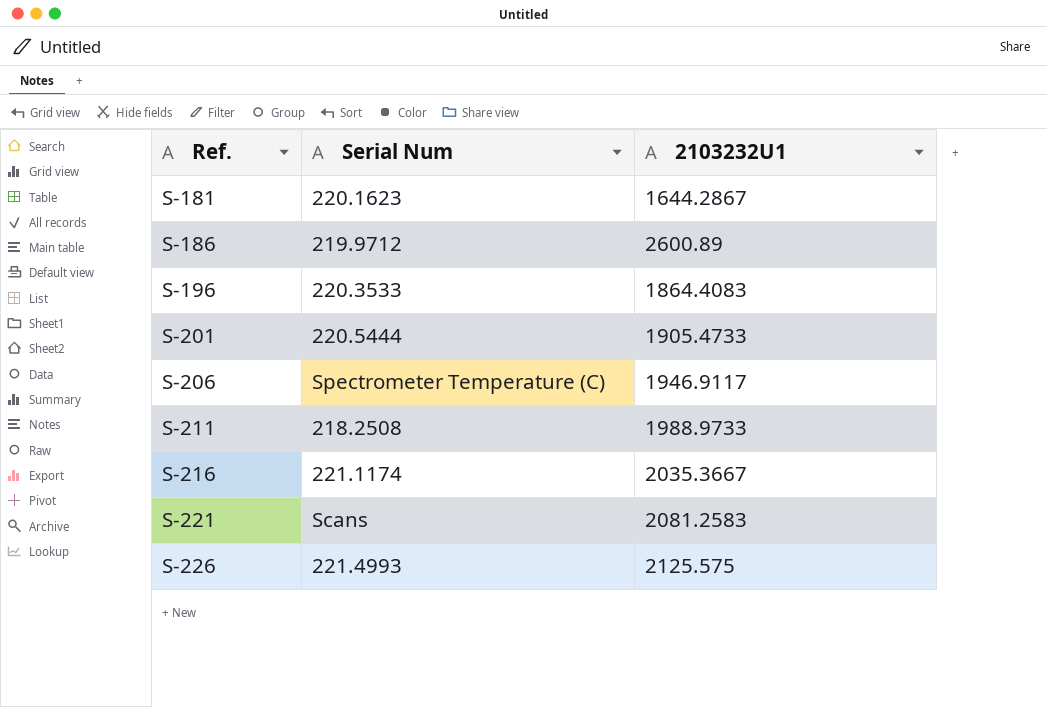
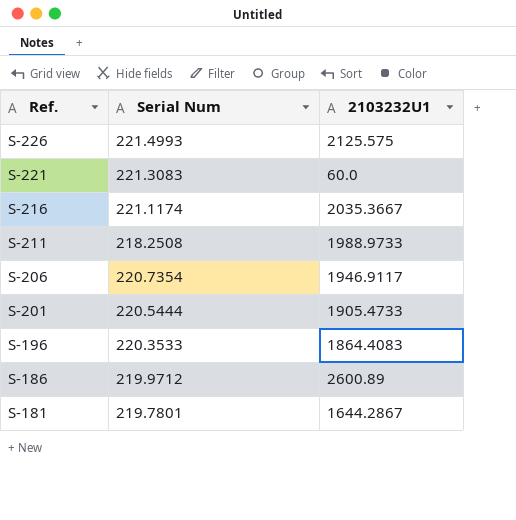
row order: Ref. ascending -> Ref. descending
S-221 | Serial Num: Scans -> 221.3083
S-221 | 2103232U1: 2081.2583 -> 60.0
S-206 | Serial Num: Spectrometer Temperature (C) -> 220.7354
S-181 | Serial Num: 220.1623 -> 219.7801

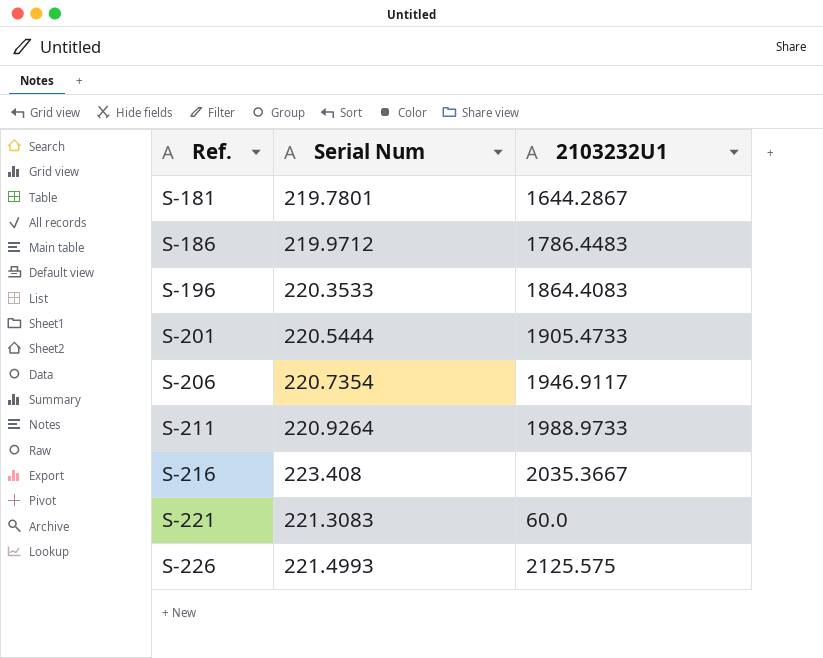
row order: Ref. descending -> Ref. ascending
S-186 | 2103232U1: 2600.89 -> 1786.4483
S-211 | Serial Num: 218.2508 -> 220.9264
S-216 | Serial Num: 221.1174 -> 223.408

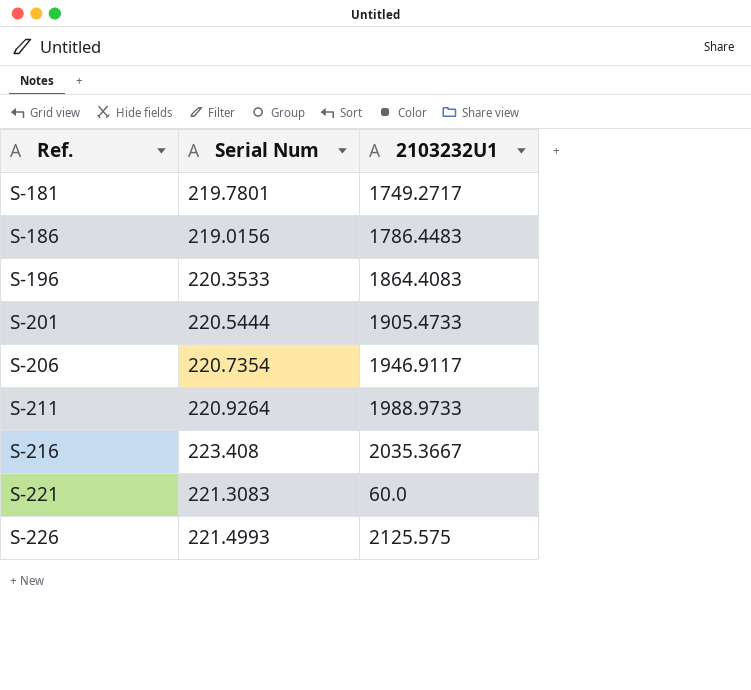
S-181 | 2103232U1: 1644.2867 -> 1749.2717
S-186 | Serial Num: 219.9712 -> 219.0156

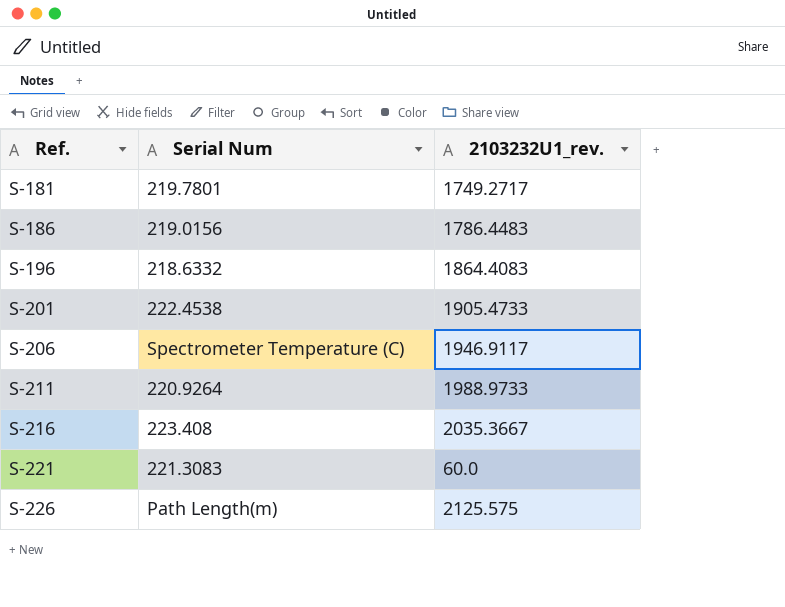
column name: 2103232U1 -> 2103232U1_rev.
S-196 | Serial Num: 220.3533 -> 218.6332
S-201 | Serial Num: 220.5444 -> 222.4538
S-206 | Serial Num: 220.7354 -> Spectrometer Temperature (C)
S-226 | Serial Num: 221.4993 -> Path Length(m)

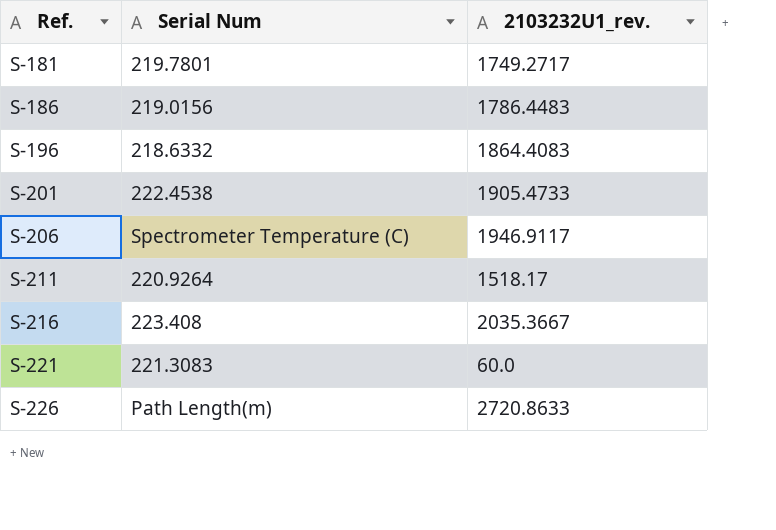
S-211 | 2103232U1_rev.: 1988.9733 -> 1518.17
S-226 | 2103232U1_rev.: 2125.575 -> 2720.8633

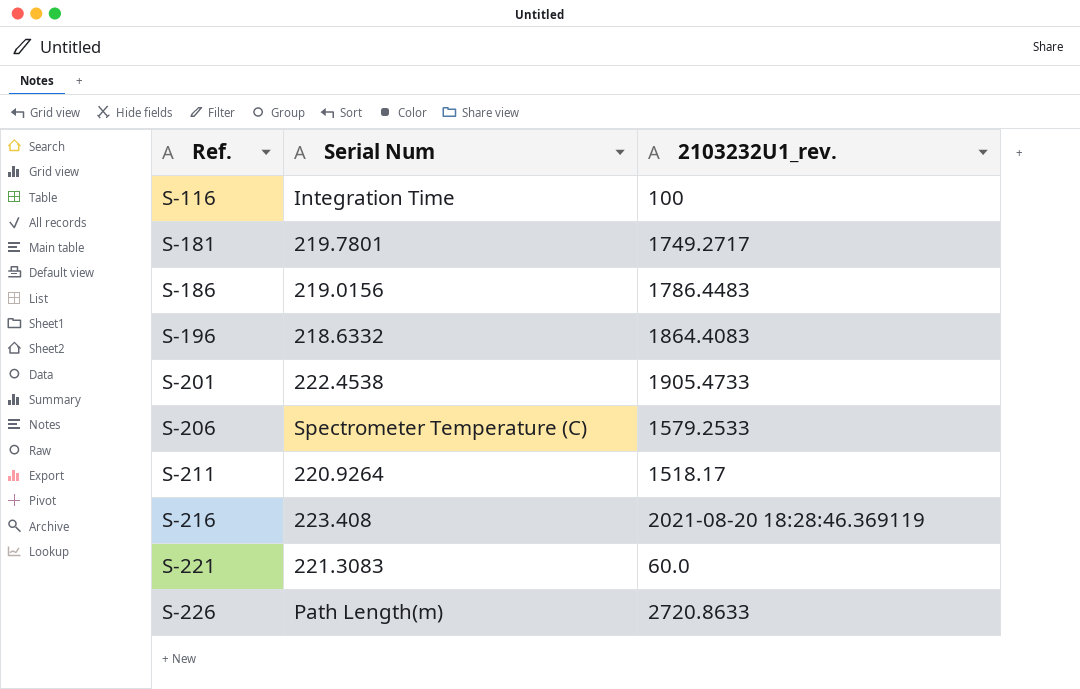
row S-116: none -> Integration Time | 100
S-206 | 2103232U1_rev.: 1946.9117 -> 1579.2533
S-216 | 2103232U1_rev.: 2035.3667 -> 2021-08-20 18:28:46.369119

